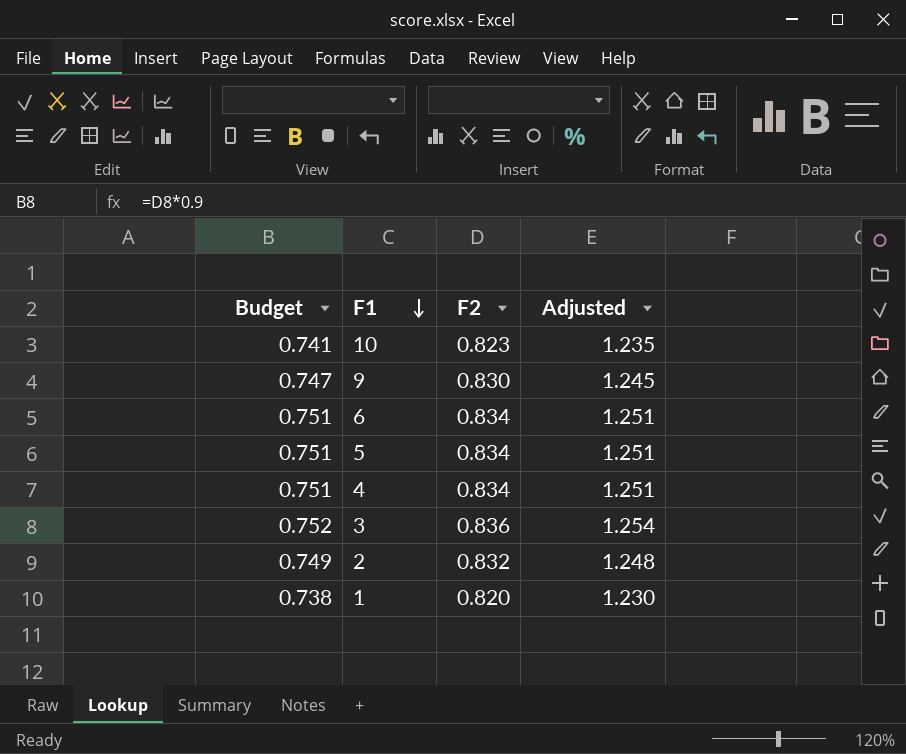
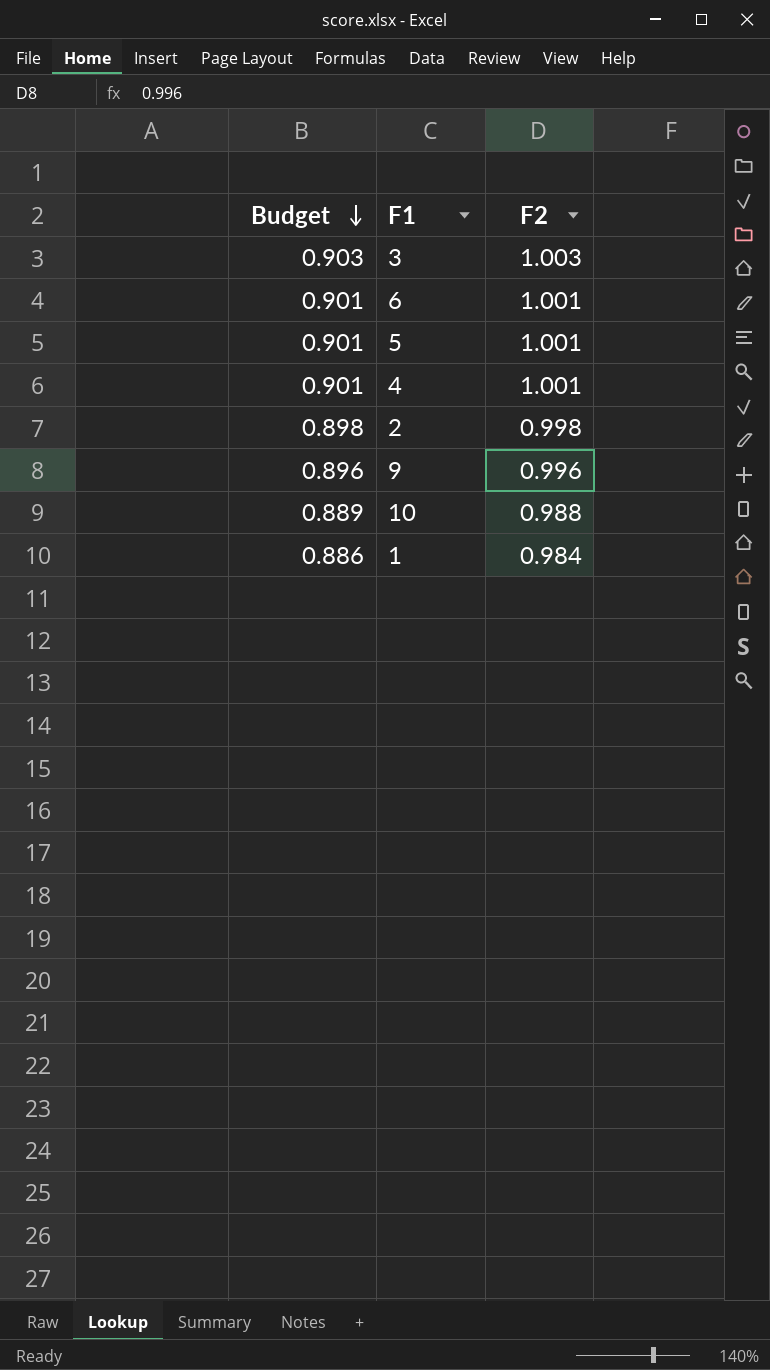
row order: F1 descending -> Budget descending
column Adjusted | formula: [F2] * 1.5 -> none
3 | Budget: 0.752 -> 0.903
3 | F2: 0.836 -> 1.003
6 | Budget: 0.751 -> 0.901
6 | F2: 0.834 -> 1.001
5 | Budget: 0.751 -> 0.901
5 | F2: 0.834 -> 1.001
4 | Budget: 0.751 -> 0.901
4 | F2: 0.834 -> 1.001
2 | Budget: 0.749 -> 0.898
2 | F2: 0.832 -> 0.998
9 | Budget: 0.747 -> 0.896
9 | F2: 0.830 -> 0.996
10 | Budget: 0.741 -> 0.889
10 | F2: 0.823 -> 0.988
1 | Budget: 0.738 -> 0.886
1 | F2: 0.820 -> 0.984

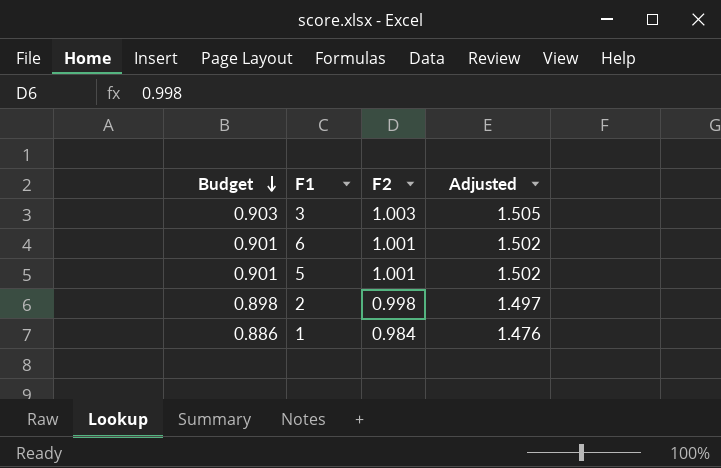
column Adjusted | formula: none -> [F2] * 1.5
row 4: 0.901 | 1.001 -> none
row 9: 0.896 | 0.996 -> none
row 10: 0.889 | 0.988 -> none

